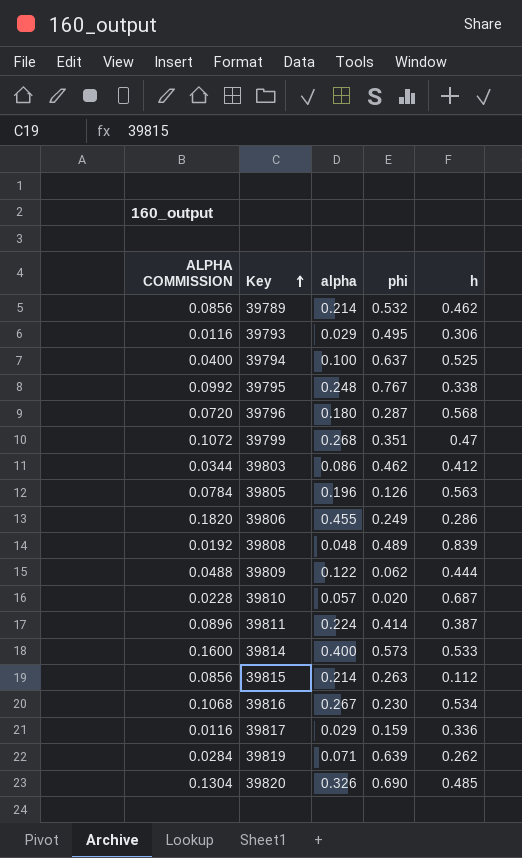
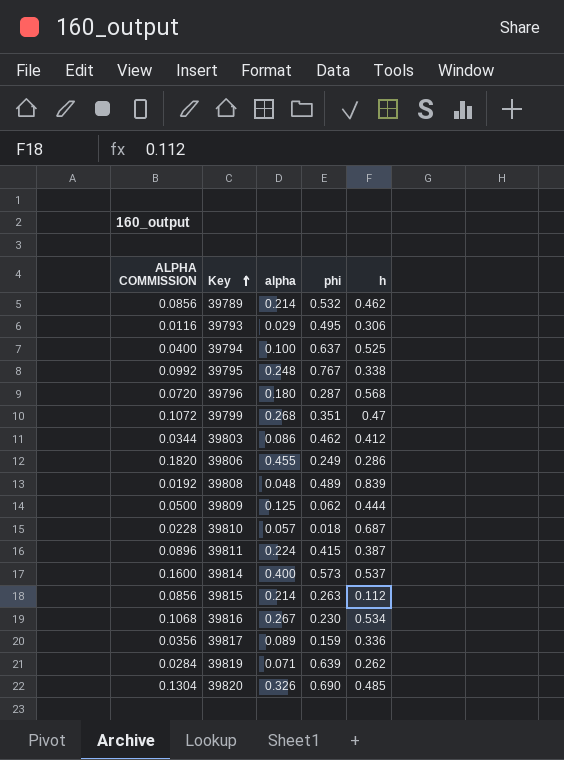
row 39805: 0.0784 | 0.196 | 0.126 | 0.563 -> none
39809 | ALPHA COMMISSION: 0.0488 -> 0.0500
39809 | alpha: 0.122 -> 0.125
39810 | phi: 0.020 -> 0.018
39811 | phi: 0.414 -> 0.415
39814 | h: 0.533 -> 0.537
39817 | ALPHA COMMISSION: 0.0116 -> 0.0356
39817 | alpha: 0.029 -> 0.089

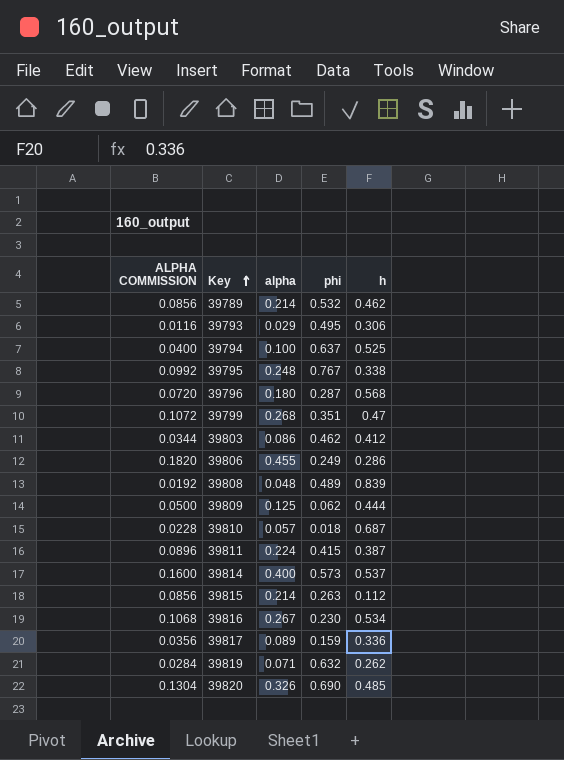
39819 | phi: 0.639 -> 0.632

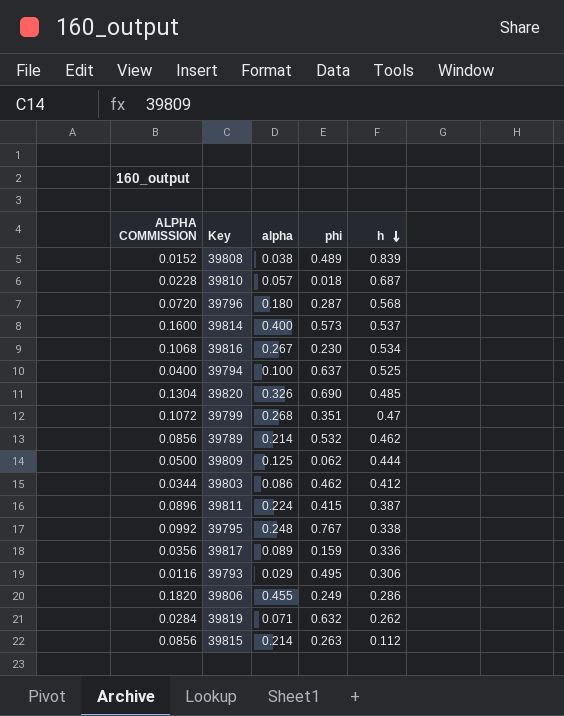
row order: Key ascending -> h descending
39808 | ALPHA COMMISSION: 0.0192 -> 0.0152
39808 | alpha: 0.048 -> 0.038

